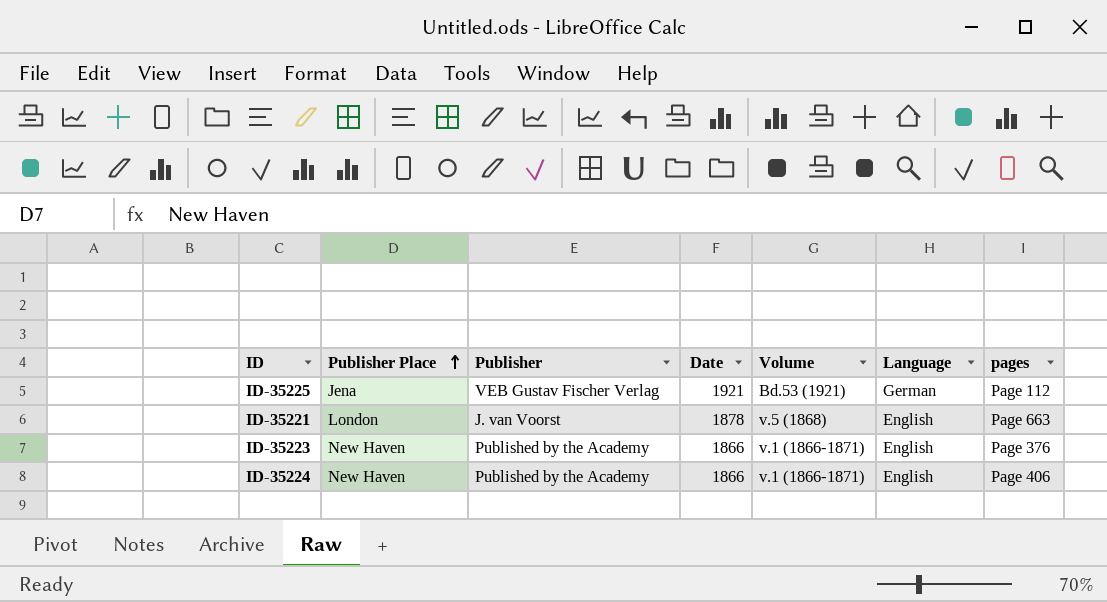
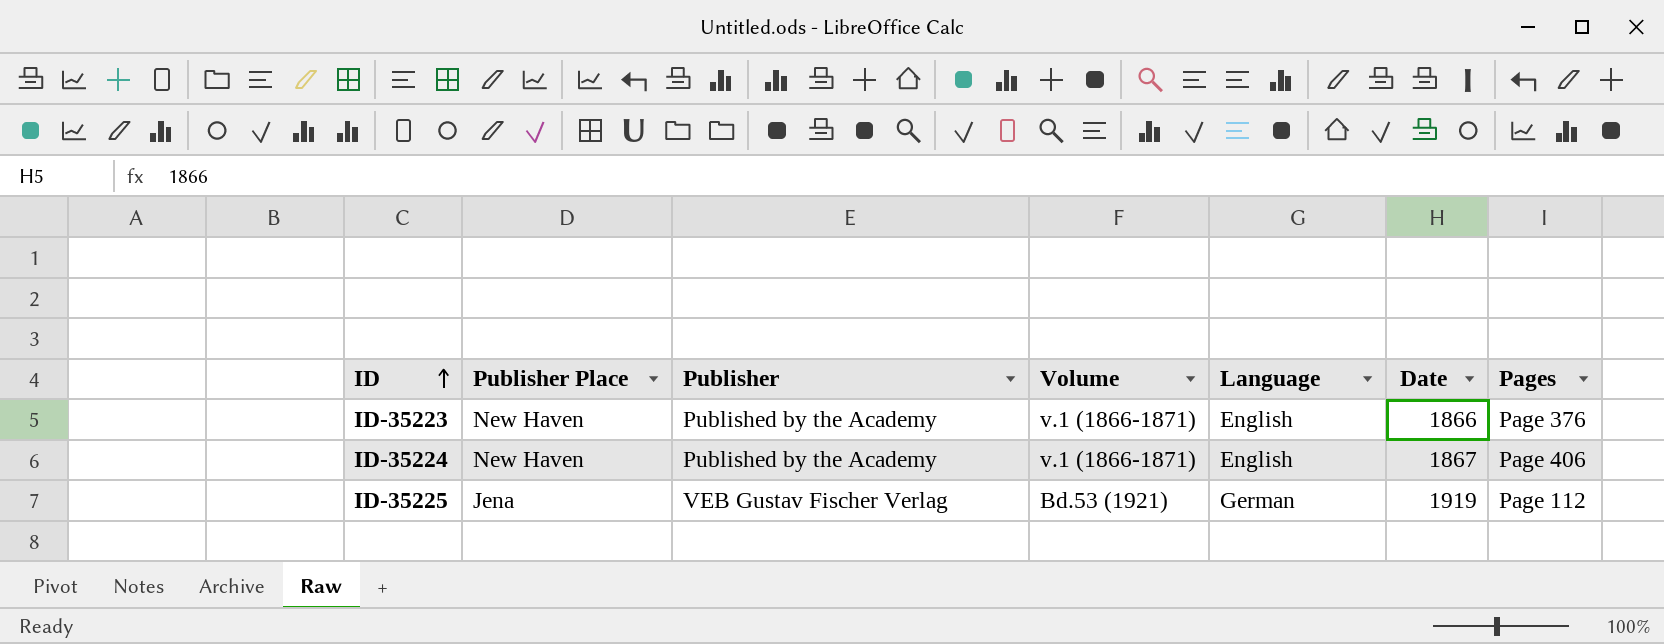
row order: Publisher Place ascending -> ID ascending
column Date | position: 4 -> 6
column name: pages -> Pages
row ID-35221: London | J. van Voorst | 1878 | v.5 (1868) | English | Page 663 -> none
ID-35224 | Date: 1866 -> 1867
ID-35225 | Date: 1921 -> 1919

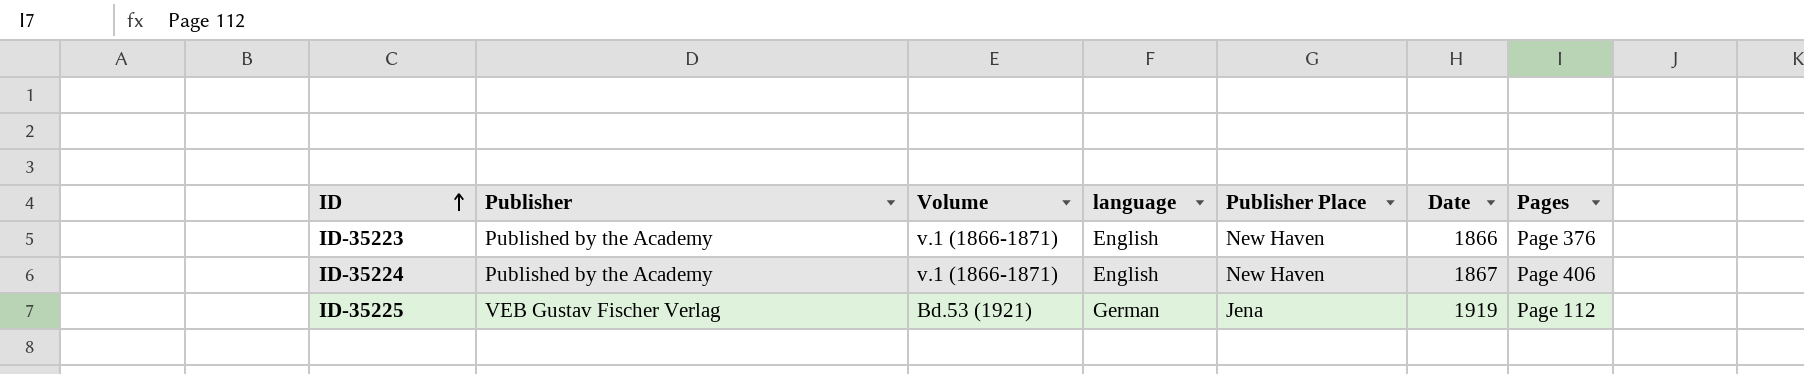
column name: Language -> language
column Publisher Place | position: 2 -> 5

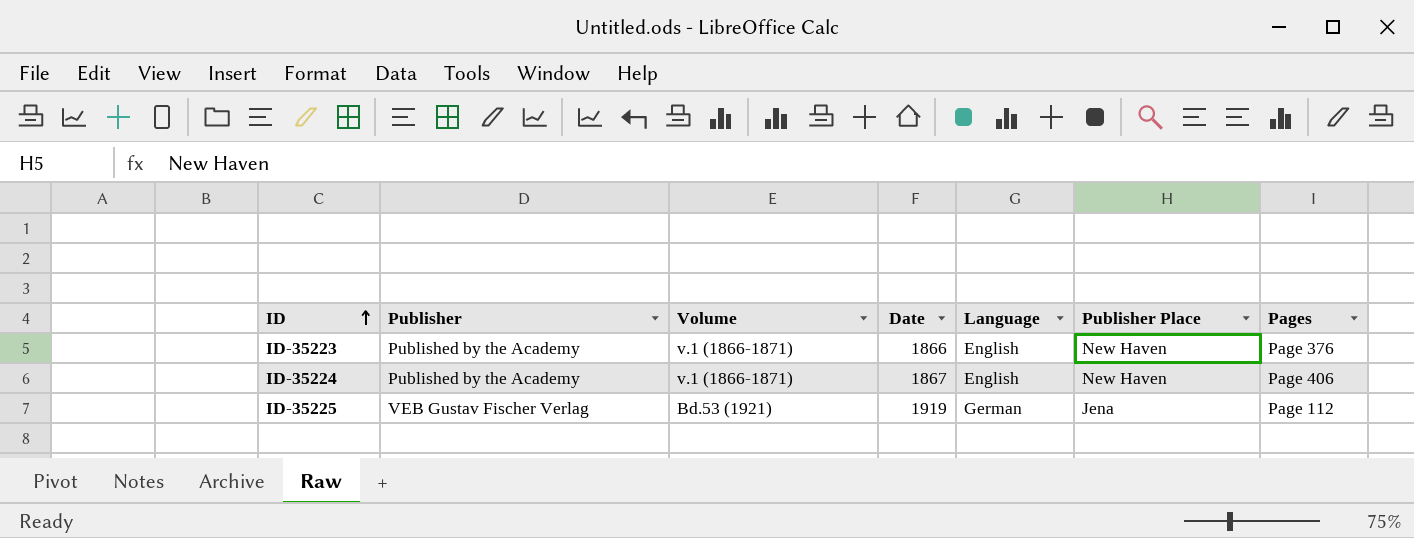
column Date | position: 6 -> 4
column name: language -> Language

